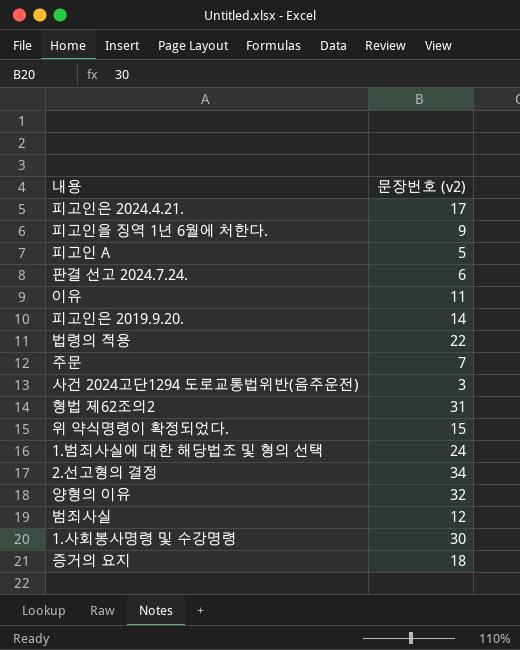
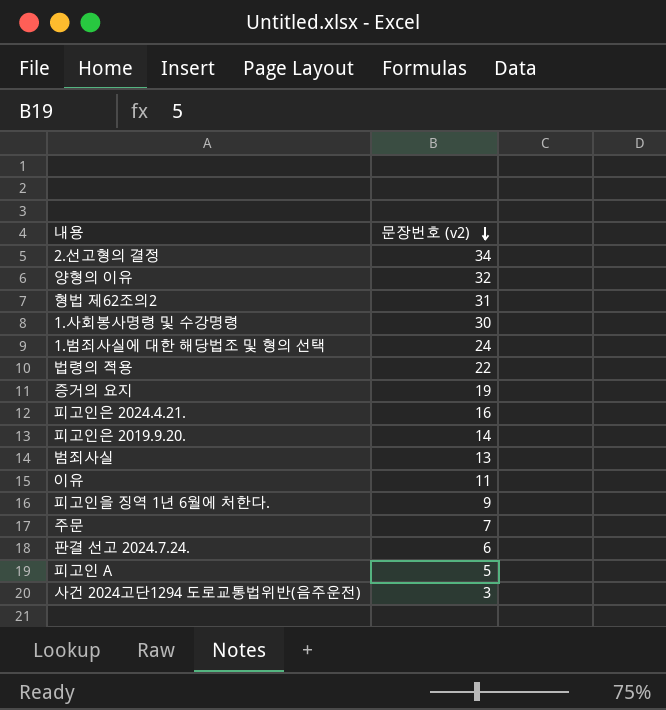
row order: none -> 문장번호 (v2) descending
row 위 약식명령이 확정되었다.: 15 -> none
증거의 요지 | 문장번호 (v2): 18 -> 19
피고인은 2024.4.21. | 문장번호 (v2): 17 -> 16
범죄사실 | 문장번호 (v2): 12 -> 13

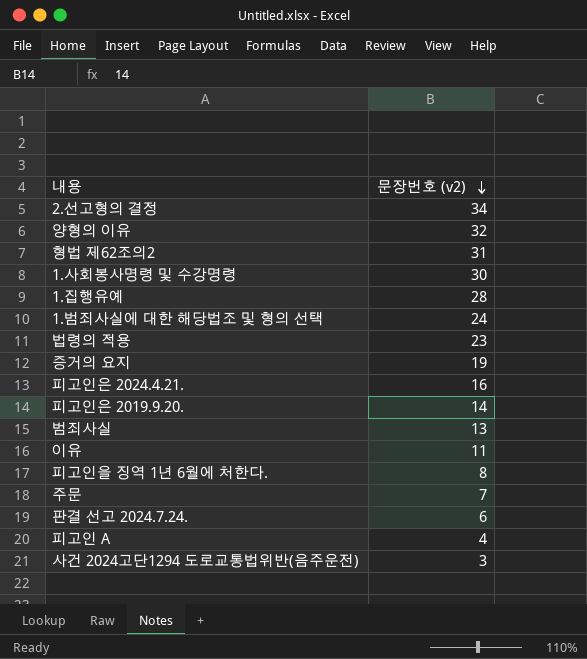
row 1.집행유예: none -> 28
법령의 적용 | 문장번호 (v2): 22 -> 23
피고인을 징역 1년 6월에 처한다. | 문장번호 (v2): 9 -> 8
피고인 A | 문장번호 (v2): 5 -> 4

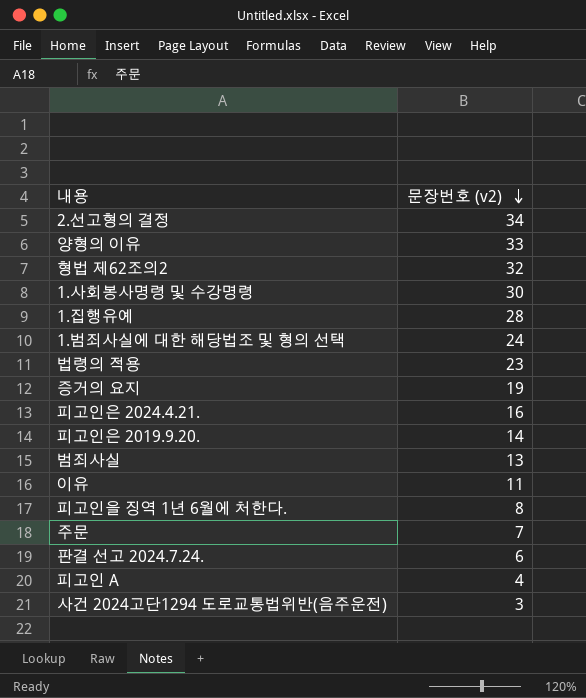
양형의 이유 | 문장번호 (v2): 32 -> 33
형법 제62조의2 | 문장번호 (v2): 31 -> 32

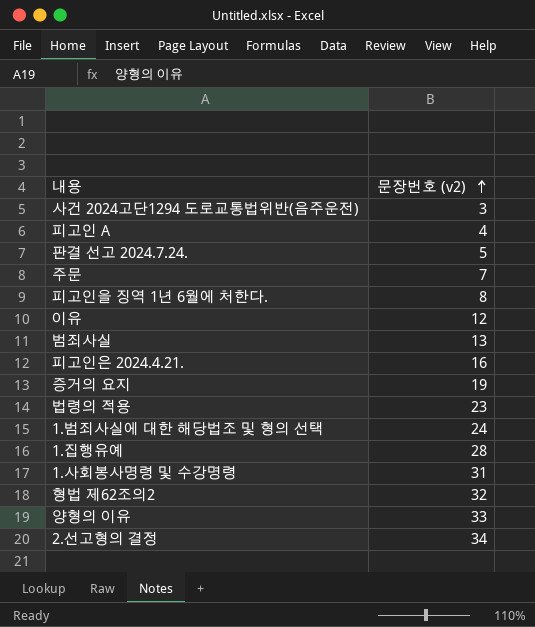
row order: 문장번호 (v2) descending -> 문장번호 (v2) ascending
row 피고인은 2019.9.20.: 14 -> none
판결 선고 2024.7.24. | 문장번호 (v2): 6 -> 5
이유 | 문장번호 (v2): 11 -> 12
1.사회봉사명령 및 수강명령 | 문장번호 (v2): 30 -> 31

